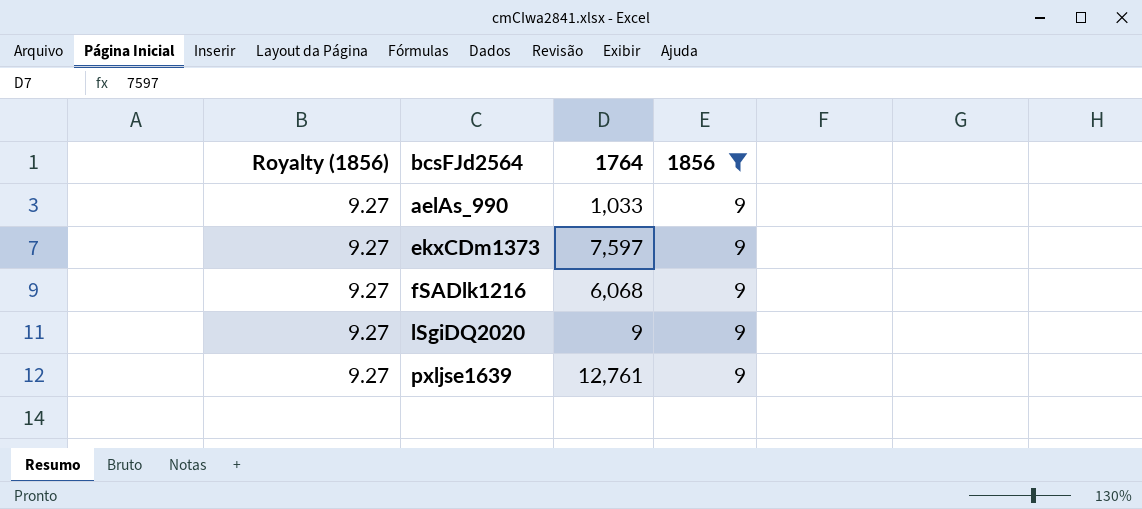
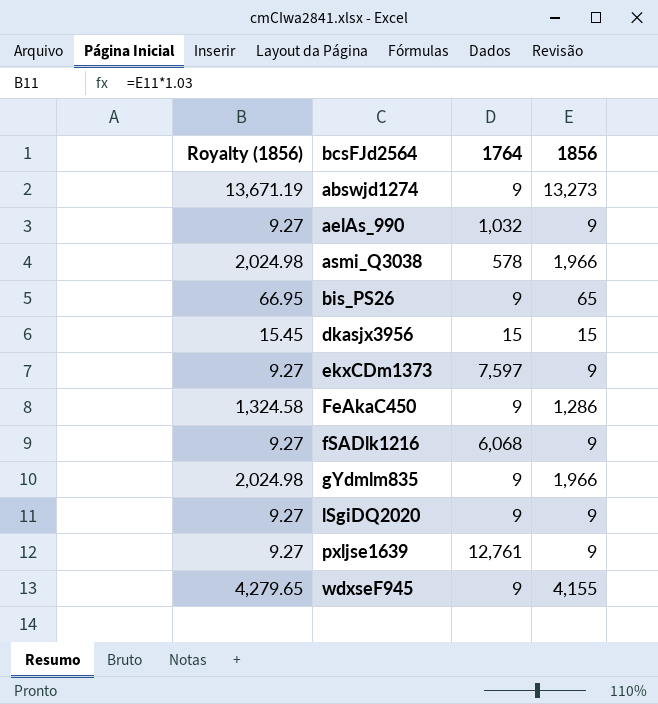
filter: 1856 = 9 -> none
aelAs_990 | 1764: 1,033 -> 1,032

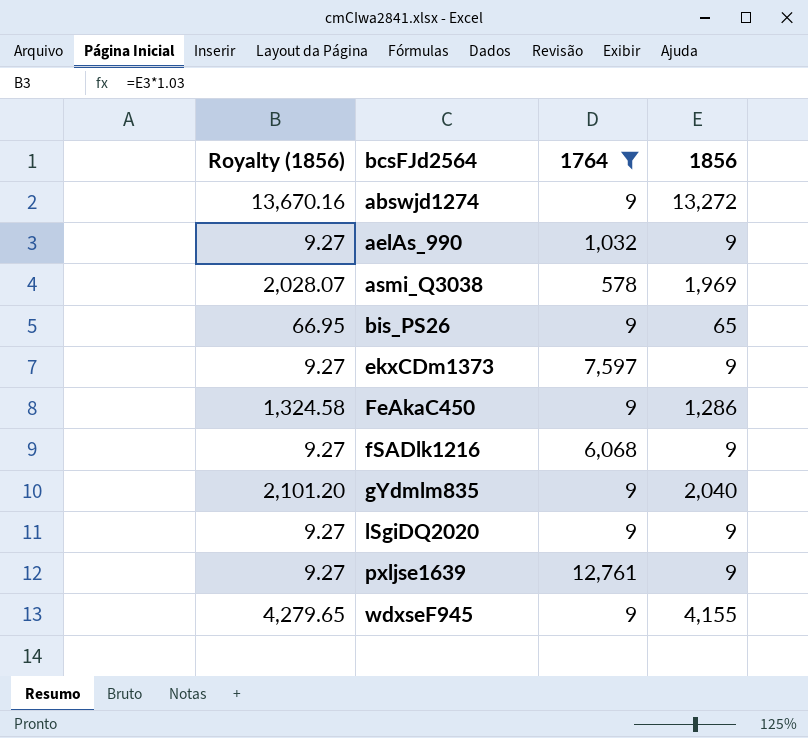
filter: none -> 1764 != 15
abswjd1274 | Royalty (1856): 13,671.19 -> 13,670.16
abswjd1274 | 1856: 13,273 -> 13,272
asmi_Q3038 | Royalty (1856): 2,024.98 -> 2,028.07
asmi_Q3038 | 1856: 1,966 -> 1,969
gYdmlm835 | Royalty (1856): 2,024.98 -> 2,101.20
gYdmlm835 | 1856: 1,966 -> 2,040

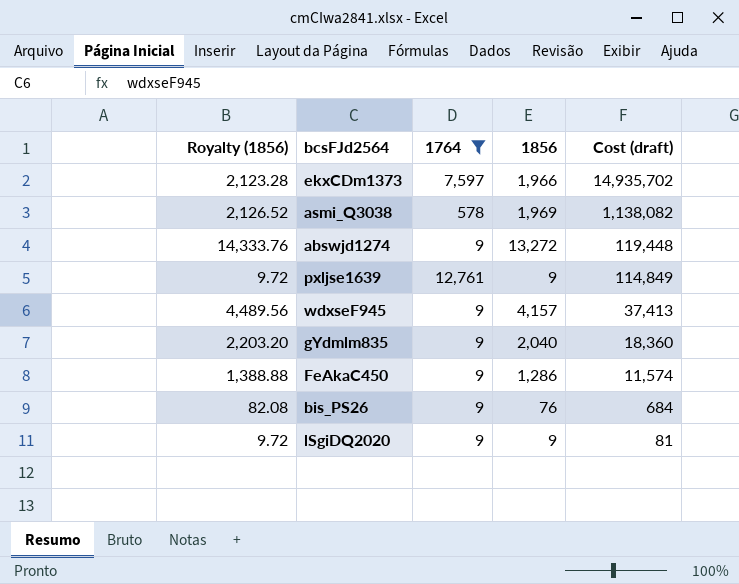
row order: bcsFJd2564 ascending -> Cost (draft) descending
column Royalty (1856) | formula: [1856] * 1.03 -> [1856] * 1.08
column Cost (draft) | formula: none -> [1764] * [1856]
row aelAs_990: 9.27 | 1,032 | 9 -> none
row fSADlk1216: 9.27 | 6,068 | 9 -> none
ekxCDm1373 | 1856: 9 -> 1,966
wdxseF945 | 1856: 4,155 -> 4,157
bis_PS26 | 1856: 65 -> 76

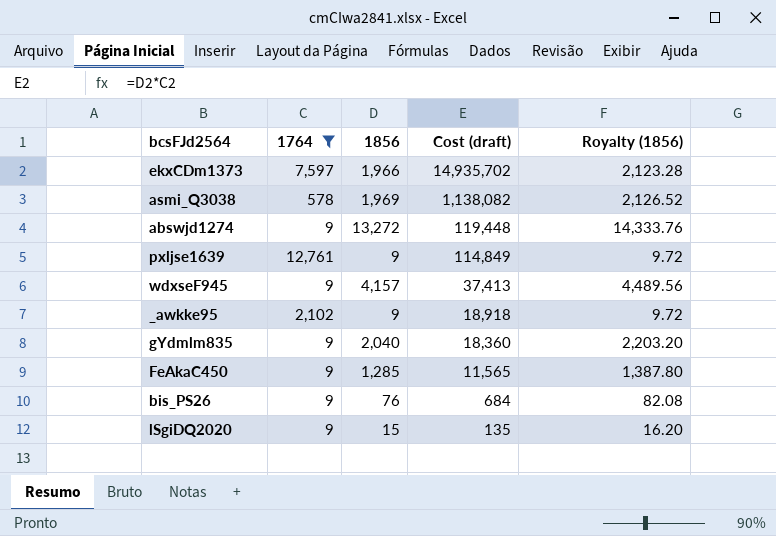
column Royalty (1856) | position: 1 -> 5
row _awkke95: none -> 2,102 | 9 | 18,918 | 9.72
FeAkaC450 | 1856: 1,286 -> 1,285
FeAkaC450 | Cost (draft): 11,574 -> 11,565
FeAkaC450 | Royalty (1856): 1,388.88 -> 1,387.80
lSgiDQ2020 | 1856: 9 -> 15
lSgiDQ2020 | Cost (draft): 81 -> 135
lSgiDQ2020 | Royalty (1856): 9.72 -> 16.20

